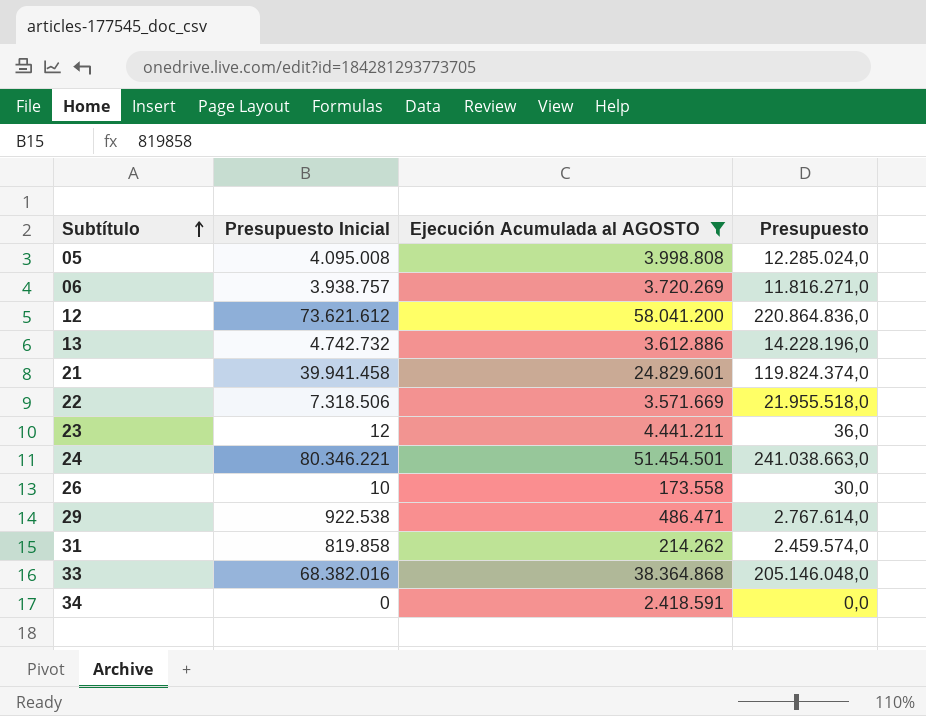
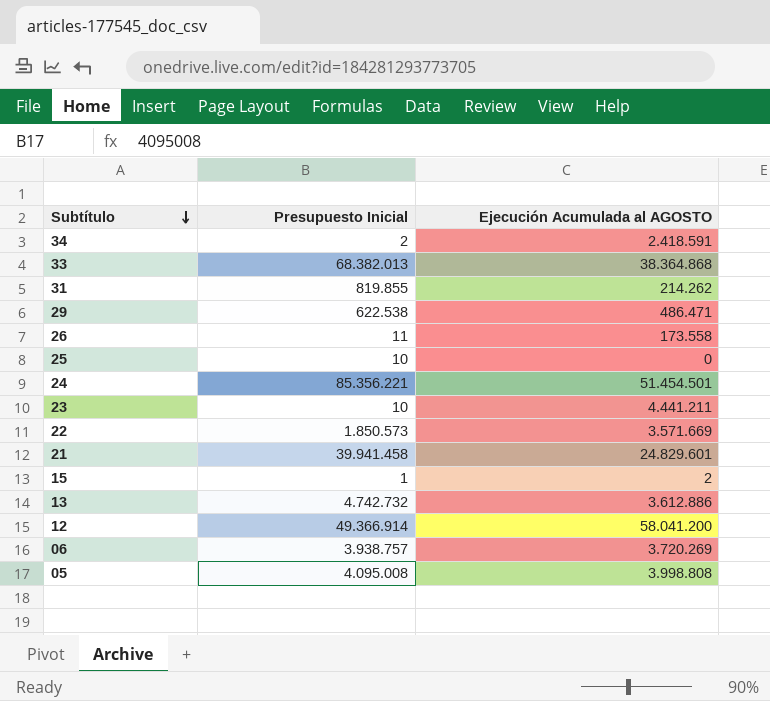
filter: Ejecución Acumulada al AGOSTO >= 173.558 -> none
row order: Subtítulo ascending -> Subtítulo descending
column Presupuesto | formula: [Presupuesto Inicial] * 3 -> none
34 | Presupuesto Inicial: 0 -> 2
33 | Presupuesto Inicial: 68.382.016 -> 68.382.013
31 | Presupuesto Inicial: 819.858 -> 819.855
29 | Presupuesto Inicial: 922.538 -> 622.538
26 | Presupuesto Inicial: 10 -> 11
24 | Presupuesto Inicial: 80.346.221 -> 85.356.221
23 | Presupuesto Inicial: 12 -> 10
22 | Presupuesto Inicial: 7.318.506 -> 1.850.573
12 | Presupuesto Inicial: 73.621.612 -> 49.366.914

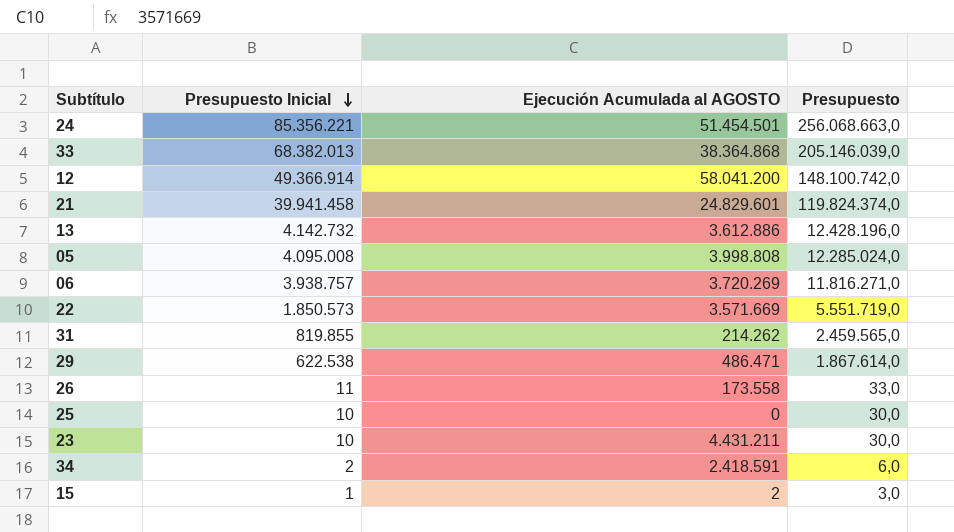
row order: Subtítulo descending -> Presupuesto Inicial descending
column Presupuesto | formula: none -> [Presupuesto Inicial] * 3
13 | Presupuesto Inicial: 4.742.732 -> 4.142.732
23 | Ejecución Acumulada al AGOSTO: 4.441.211 -> 4.431.211

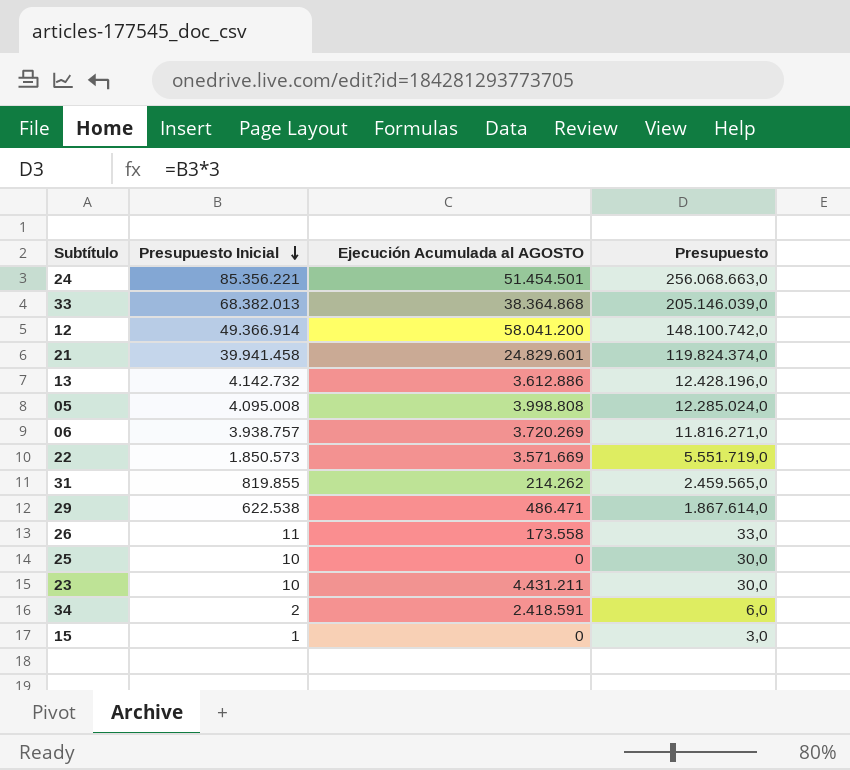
15 | Ejecución Acumulada al AGOSTO: 2 -> 0

